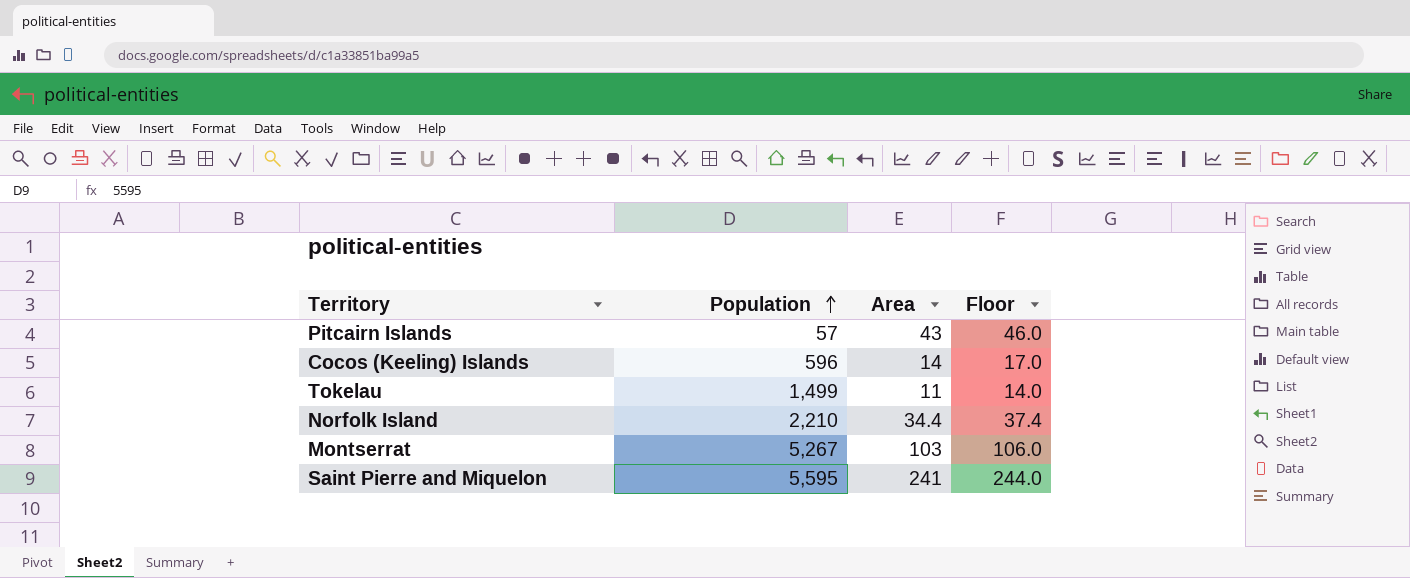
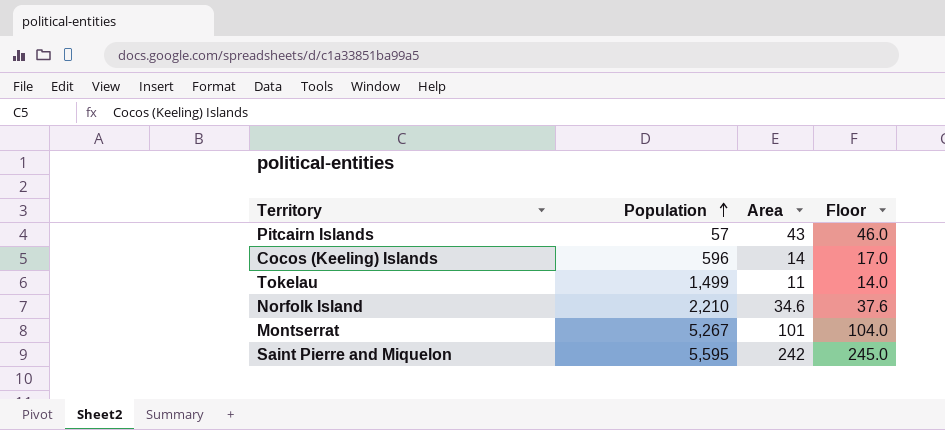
Norfolk Island | Area: 34.4 -> 34.6
Norfolk Island | Floor: 37.4 -> 37.6
Montserrat | Area: 103 -> 101
Montserrat | Floor: 106.0 -> 104.0
Saint Pierre and Miquelon | Area: 241 -> 242
Saint Pierre and Miquelon | Floor: 244.0 -> 245.0

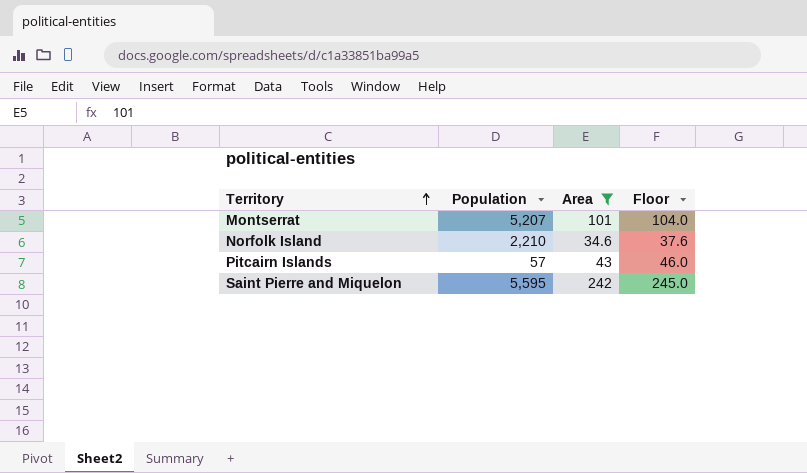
filter: none -> Area >= 34.6
row order: Population ascending -> Territory ascending
Montserrat | Population: 5,267 -> 5,207

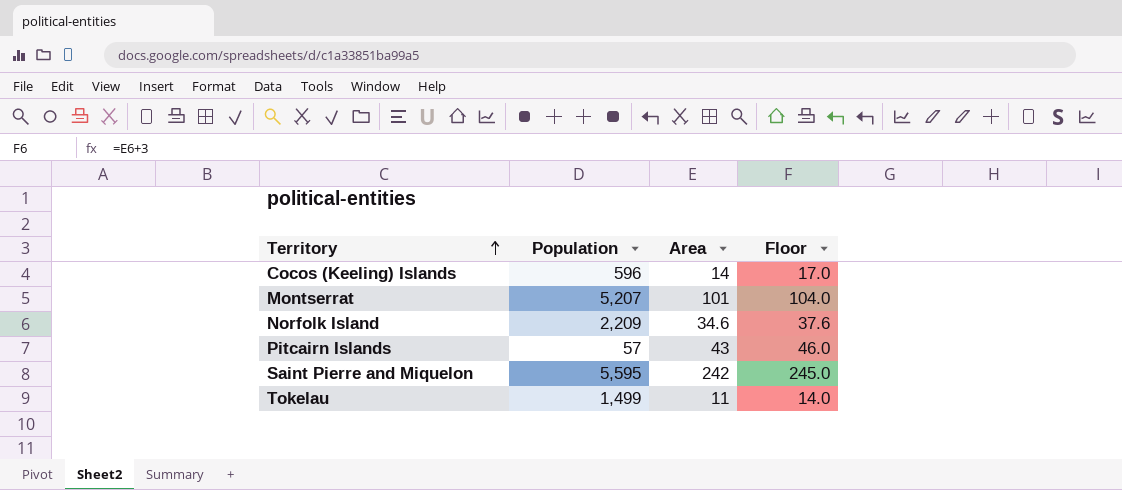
filter: Area >= 34.6 -> none
Norfolk Island | Population: 2,210 -> 2,209

